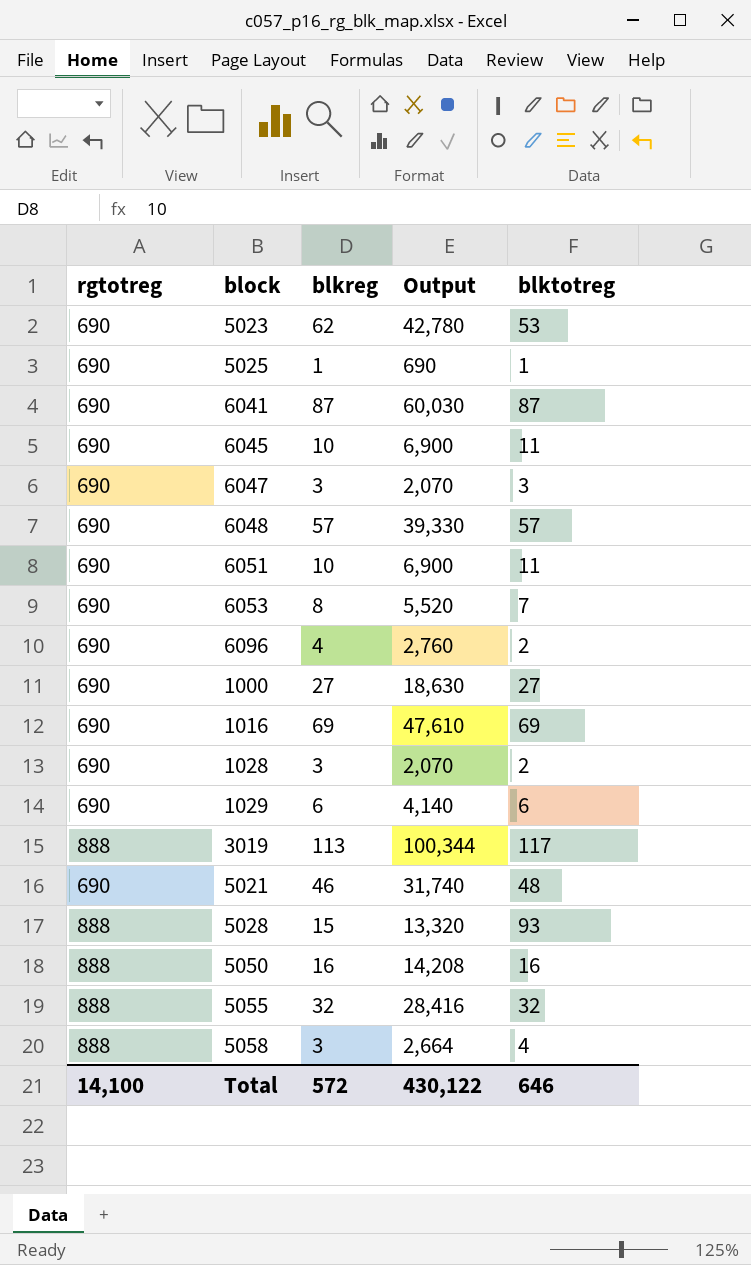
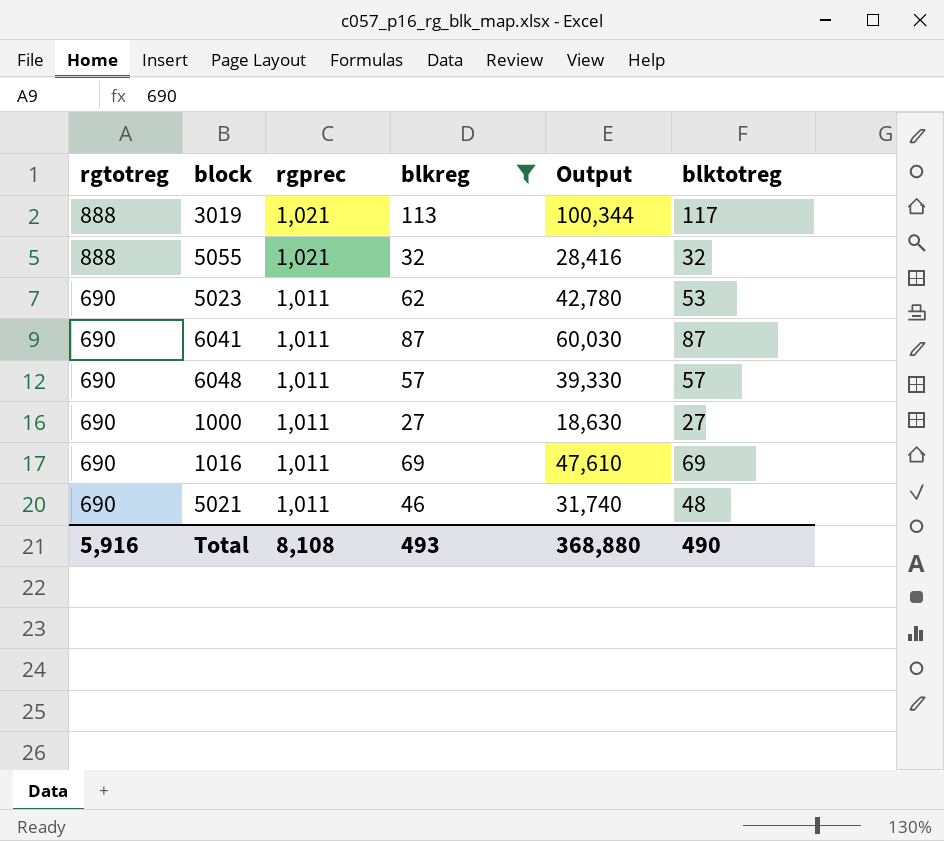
filter: none -> blkreg >= 27
row order: none -> rgtotreg descending
column rgprec | position: none -> 3
Total | rgtotreg: 14,100 -> 5,916
Total | blkreg: 572 -> 493
Total | Output: 430,122 -> 368,880
Total | blktotreg: 646 -> 490

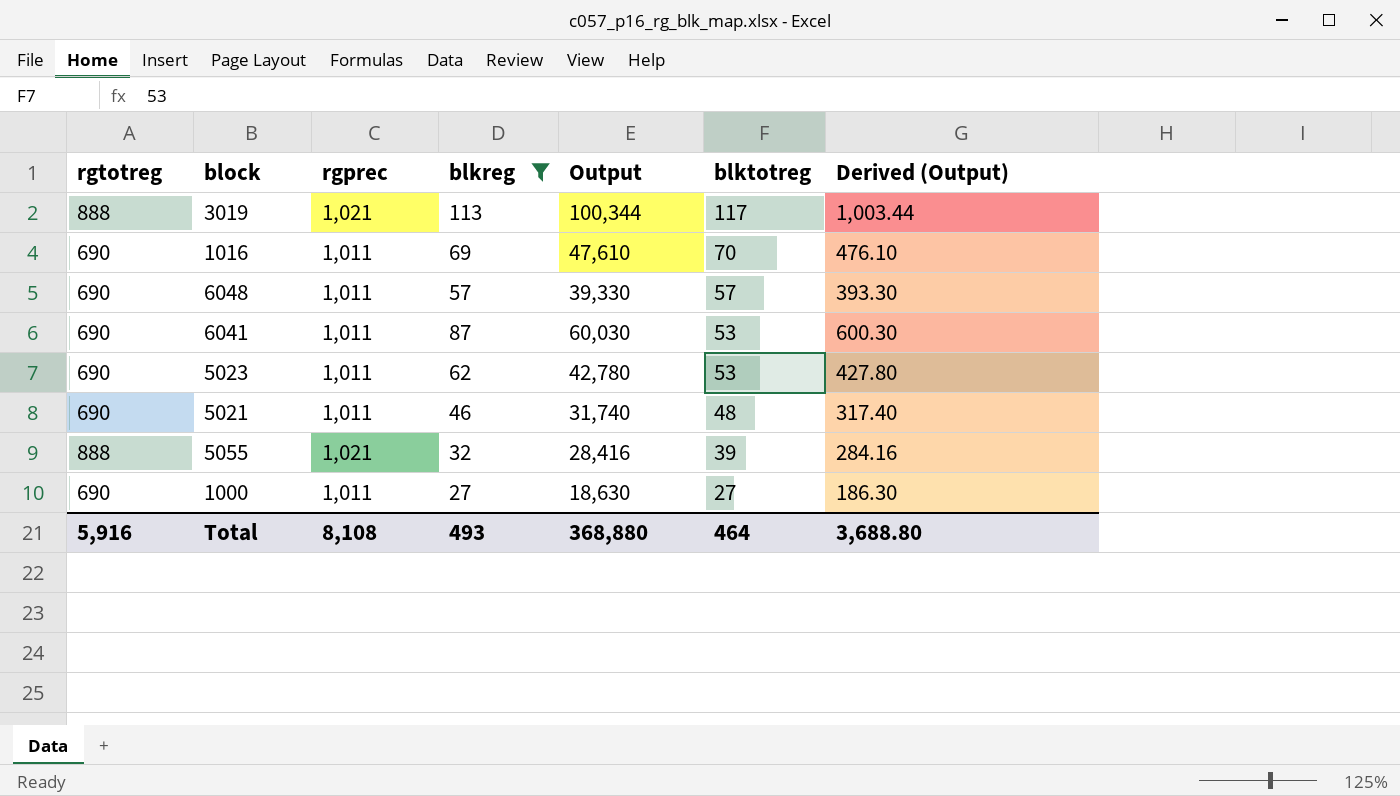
row order: rgtotreg descending -> blktotreg descending
column Derived (Output) | formula: none -> [Output] * 0.01
1016 | blktotreg: 69 -> 70
6041 | blktotreg: 87 -> 53
5055 | blktotreg: 32 -> 39
Total | blktotreg: 490 -> 464

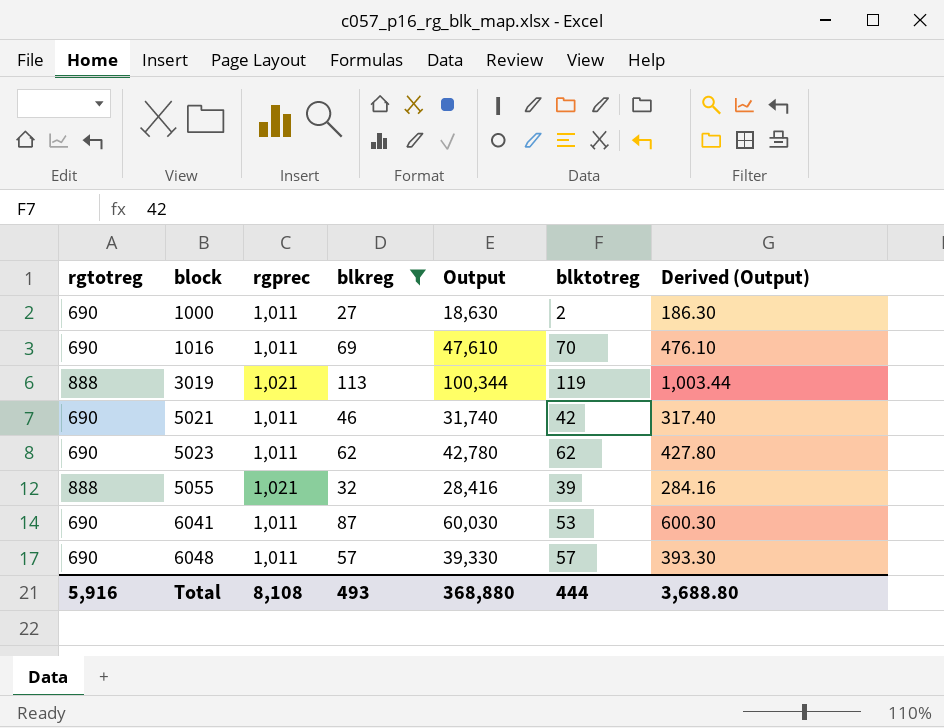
row order: blktotreg descending -> block ascending
1000 | blktotreg: 27 -> 2
3019 | blktotreg: 117 -> 119
5021 | blktotreg: 48 -> 42
5023 | blktotreg: 53 -> 62
Total | blktotreg: 464 -> 444

